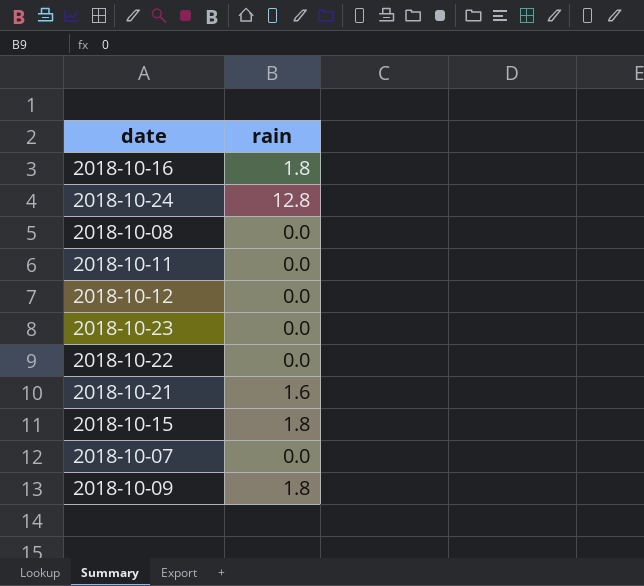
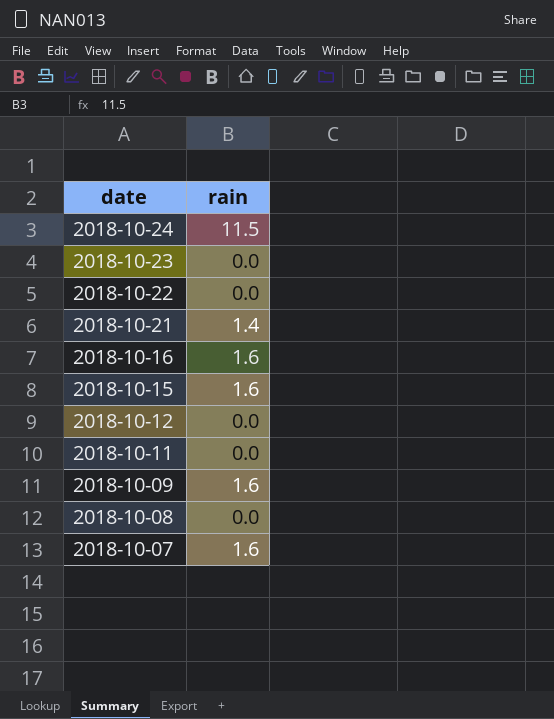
row order: none -> date descending
2018-10-24 | rain: 12.8 -> 11.5
2018-10-21 | rain: 1.6 -> 1.4
2018-10-16 | rain: 1.8 -> 1.6
2018-10-15 | rain: 1.8 -> 1.6
2018-10-09 | rain: 1.8 -> 1.6
2018-10-07 | rain: 0.0 -> 1.6

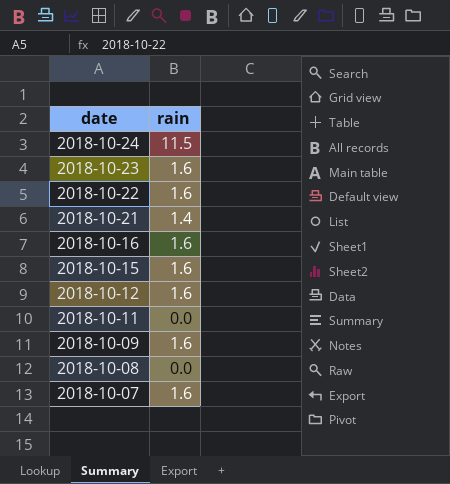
2018-10-23 | rain: 0.0 -> 1.6
2018-10-22 | rain: 0.0 -> 1.6
2018-10-12 | rain: 0.0 -> 1.6

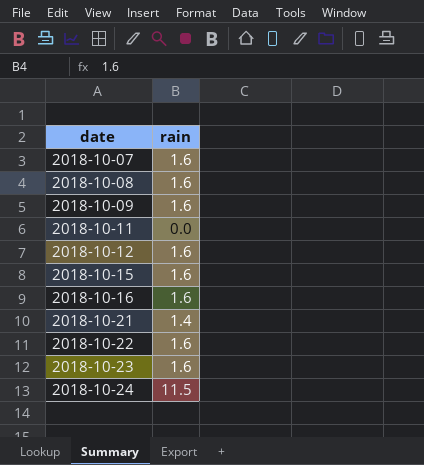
row order: date descending -> date ascending
2018-10-08 | rain: 0.0 -> 1.6

